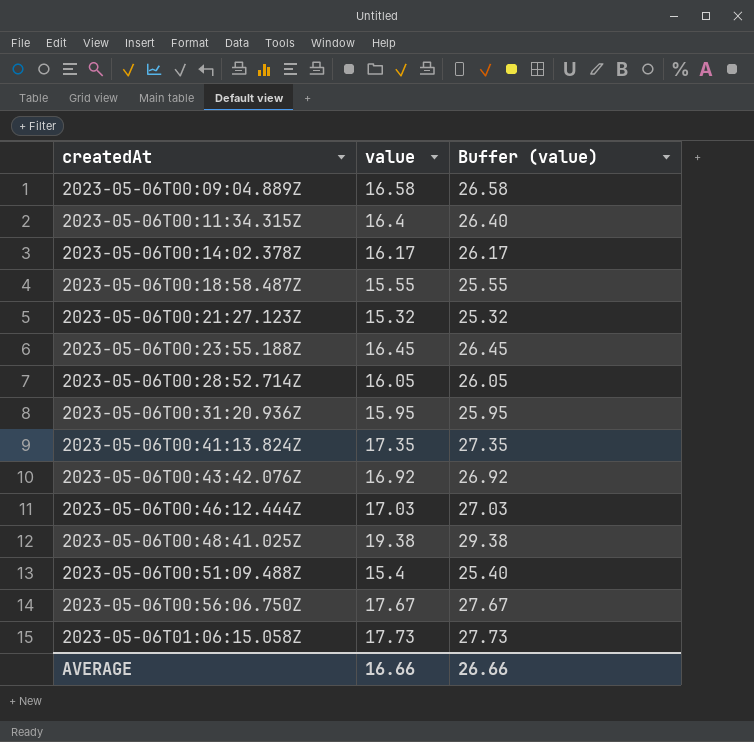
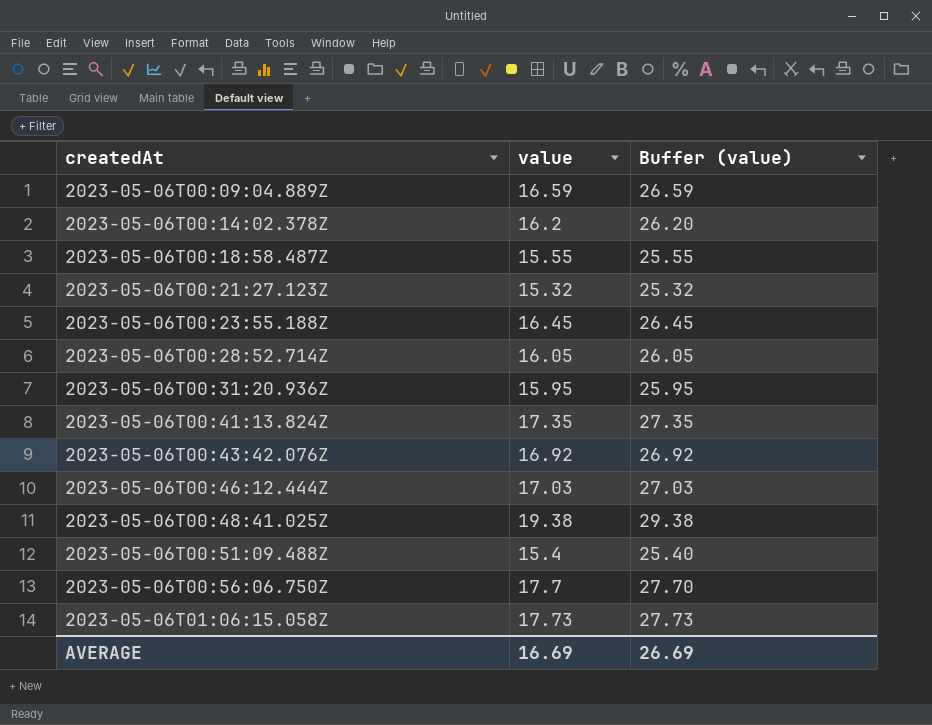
row 2023-05-06T00:11:34.315Z: 16.4 | 26.40 -> none
2023-05-06T00:09:04.889Z | value: 16.58 -> 16.59
2023-05-06T00:09:04.889Z | Buffer (value): 26.58 -> 26.59
2023-05-06T00:14:02.378Z | value: 16.17 -> 16.2
2023-05-06T00:14:02.378Z | Buffer (value): 26.17 -> 26.20
2023-05-06T00:56:06.750Z | value: 17.67 -> 17.7
2023-05-06T00:56:06.750Z | Buffer (value): 27.67 -> 27.70
AVERAGE | value: 16.66 -> 16.69
AVERAGE | Buffer (value): 26.66 -> 26.69

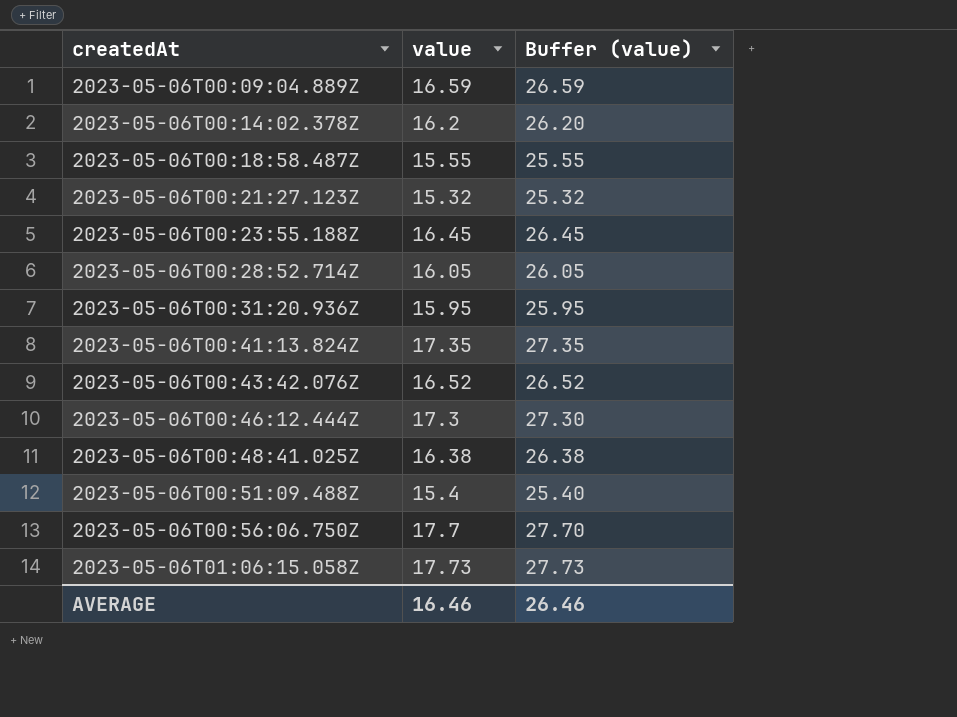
2023-05-06T00:43:42.076Z | value: 16.92 -> 16.52
2023-05-06T00:43:42.076Z | Buffer (value): 26.92 -> 26.52
2023-05-06T00:46:12.444Z | value: 17.03 -> 17.3
2023-05-06T00:46:12.444Z | Buffer (value): 27.03 -> 27.30
2023-05-06T00:48:41.025Z | value: 19.38 -> 16.38
2023-05-06T00:48:41.025Z | Buffer (value): 29.38 -> 26.38
AVERAGE | value: 16.69 -> 16.46
AVERAGE | Buffer (value): 26.69 -> 26.46

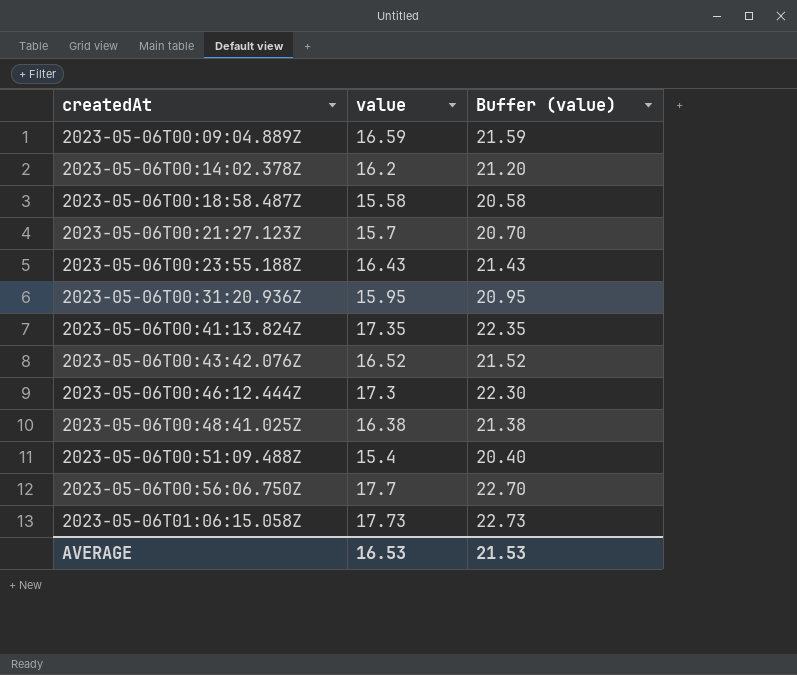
column Buffer (value) | formula: [value] + 10 -> [value] + 5
row 2023-05-06T00:28:52.714Z: 16.05 | 26.05 -> none
2023-05-06T00:18:58.487Z | value: 15.55 -> 15.58
2023-05-06T00:21:27.123Z | value: 15.32 -> 15.7
2023-05-06T00:23:55.188Z | value: 16.45 -> 16.43
AVERAGE | value: 16.46 -> 16.53
AVERAGE | Buffer (value): 26.46 -> 21.53

